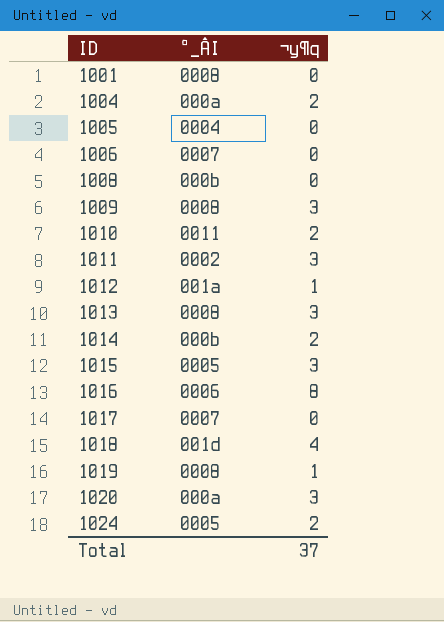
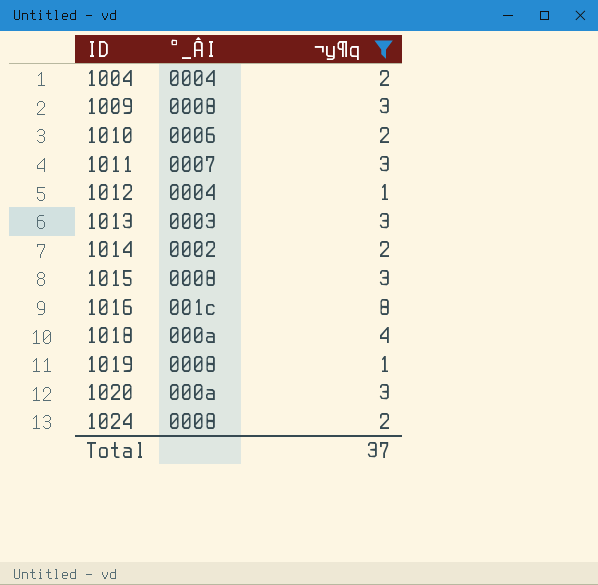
filter: none -> ¬y¶q != 0
1004 | °_ÂI: 000a -> 0004
1010 | °_ÂI: 0011 -> 0006
1011 | °_ÂI: 0002 -> 0007
1012 | °_ÂI: 001a -> 0004
1013 | °_ÂI: 0008 -> 0003
1014 | °_ÂI: 000b -> 0002
1015 | °_ÂI: 0005 -> 0008
1016 | °_ÂI: 0006 -> 001c
1018 | °_ÂI: 001d -> 000a
1024 | °_ÂI: 0005 -> 0008

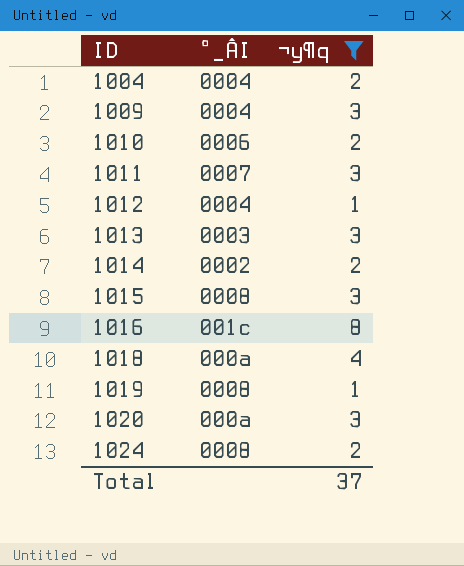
1009 | °_ÂI: 0008 -> 0004

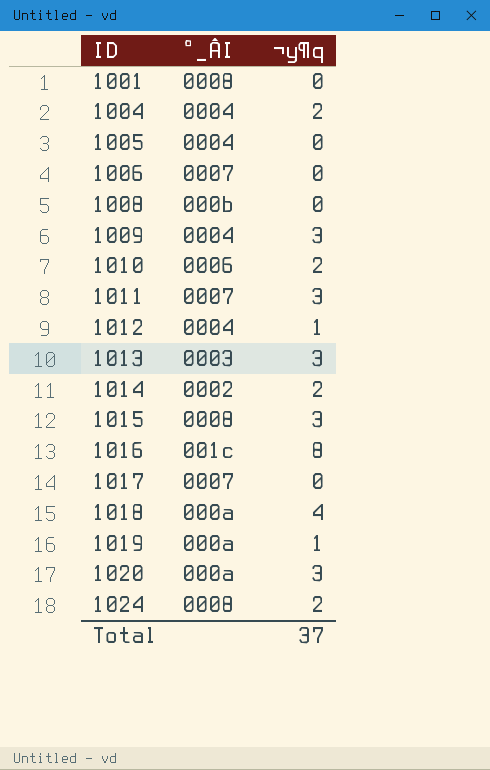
filter: ¬y¶q != 0 -> none
1019 | °_ÂI: 0008 -> 000a

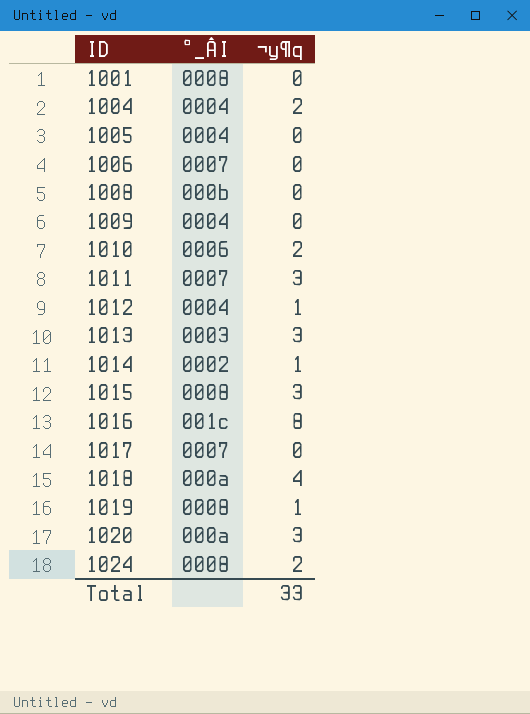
1009 | ¬y¶q: 3 -> 0
1014 | ¬y¶q: 2 -> 1
1019 | °_ÂI: 000a -> 0008
Total | ¬y¶q: 37 -> 33

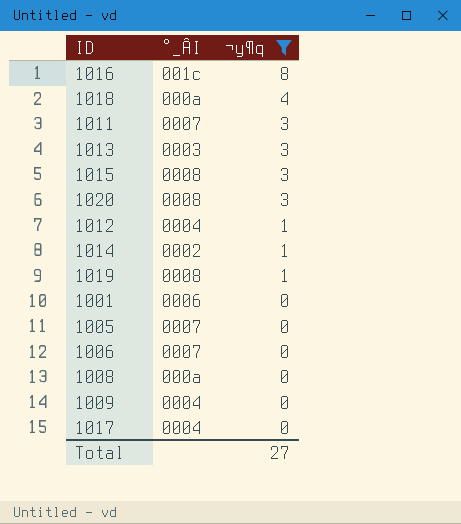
filter: none -> ¬y¶q != 2
row order: ID ascending -> ¬y¶q descending
1020 | °_ÂI: 000a -> 0008
1001 | °_ÂI: 0008 -> 0006
1005 | °_ÂI: 0004 -> 0007
1008 | °_ÂI: 000b -> 000a
1017 | °_ÂI: 0007 -> 0004
Total | ¬y¶q: 33 -> 27

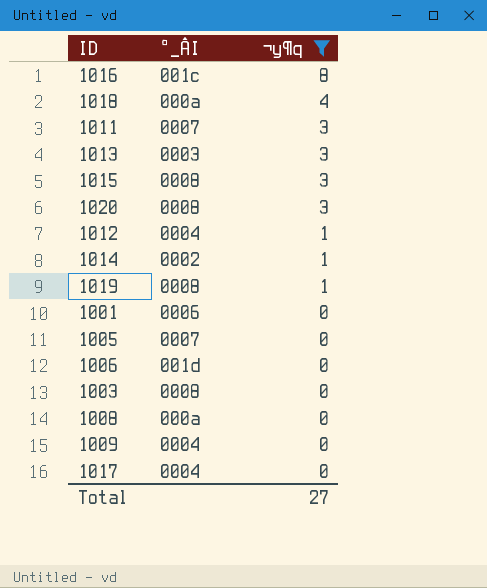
1006 | °_ÂI: 0007 -> 001d
row 1003: none -> 0008 | 0

